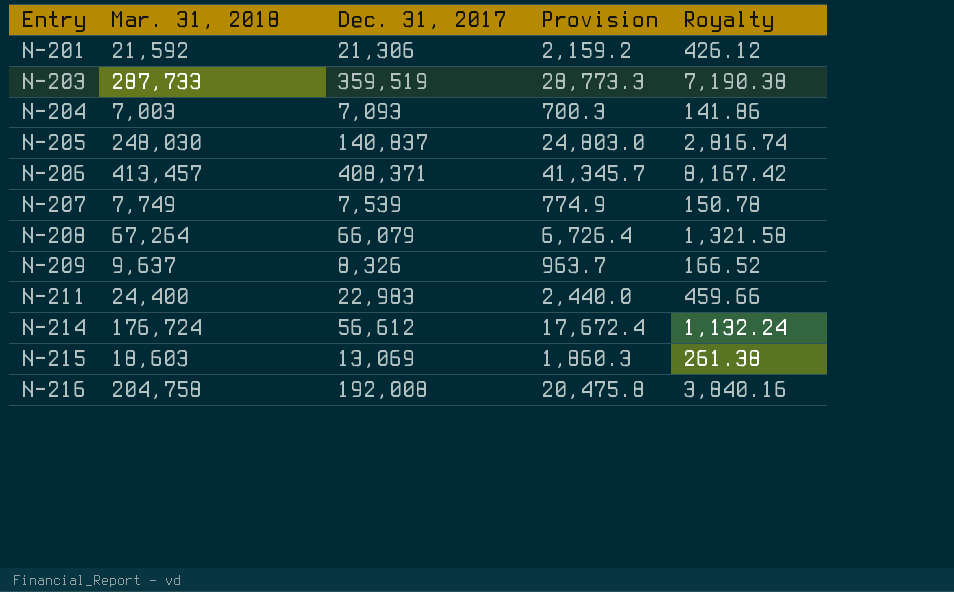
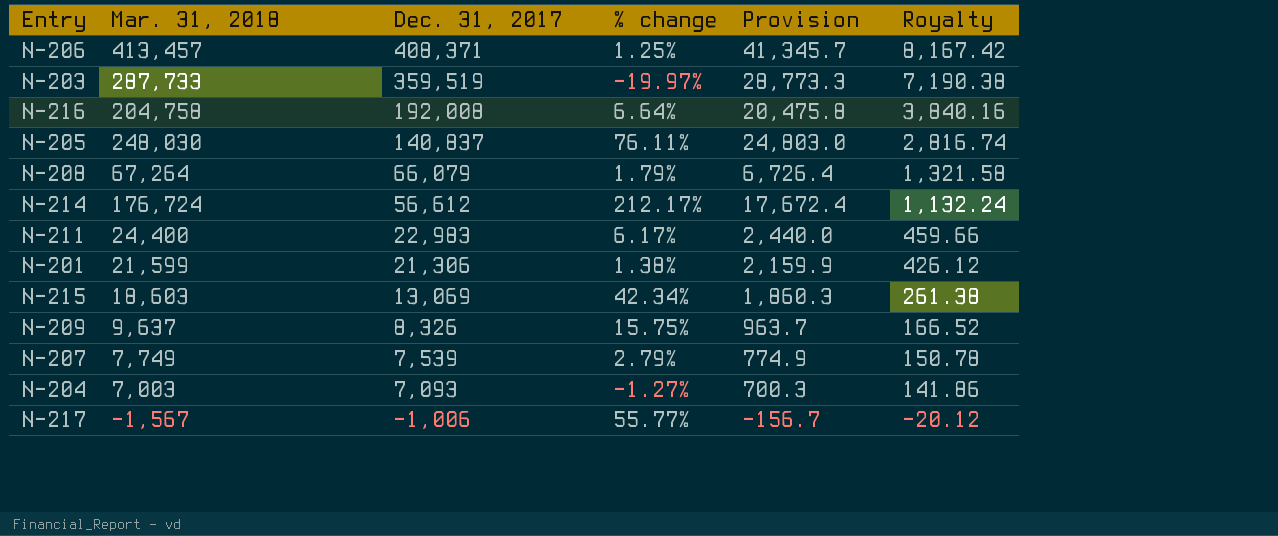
row order: Entry ascending -> Dec. 31, 2017 descending
column % change | formula: none -> ([Mar. 31, 2018] - [Dec. 31, 2017]) / [Dec. 31, 2017]
N-201 | Mar. 31, 2018: 21,592 -> 21,599
N-201 | Provision: 2,159.2 -> 2,159.9
row N-217: none -> -1,567 | -1,006 | 55.77% | -156.7 | -20.12

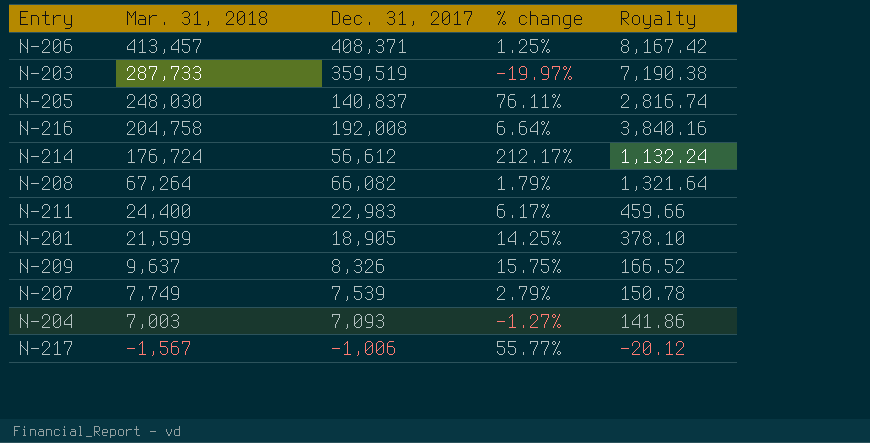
row order: Dec. 31, 2017 descending -> Mar. 31, 2018 descending
column Provision | formula: [Mar. 31, 2018] * 0.1 -> none
row N-215: 18,603 | 13,069 | 42.34% | 1,860.3 | 261.38 -> none
N-208 | Dec. 31, 2017: 66,079 -> 66,082
N-208 | Royalty: 1,321.58 -> 1,321.64
N-201 | Dec. 31, 2017: 21,306 -> 18,905
N-201 | % change: 1.38% -> 14.25%
N-201 | Royalty: 426.12 -> 378.10

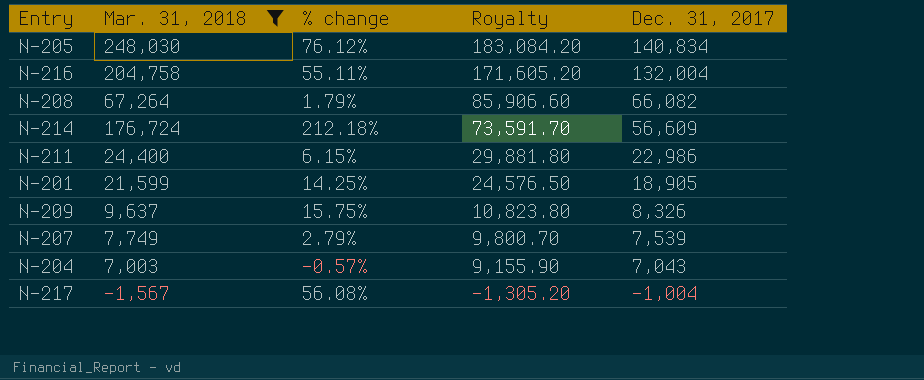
filter: none -> Mar. 31, 2018 <= 248,030
row order: Mar. 31, 2018 descending -> Royalty descending
column Royalty | formula: [Dec. 31, 2017] * 0.02 -> [Dec. 31, 2017] * 1.3
column Dec. 31, 2017 | position: 3 -> 5
N-205 | % change: 76.11% -> 76.12%
N-205 | Dec. 31, 2017: 140,837 -> 140,834
N-216 | % change: 6.64% -> 55.11%
N-216 | Dec. 31, 2017: 192,008 -> 132,004
N-214 | % change: 212.17% -> 212.18%
N-214 | Dec. 31, 2017: 56,612 -> 56,609
N-211 | % change: 6.17% -> 6.15%
N-211 | Dec. 31, 2017: 22,983 -> 22,986
N-204 | % change: -1.27% -> -0.57%
N-204 | Dec. 31, 2017: 7,093 -> 7,043
N-217 | % change: 55.77% -> 56.08%
N-217 | Dec. 31, 2017: -1,006 -> -1,004

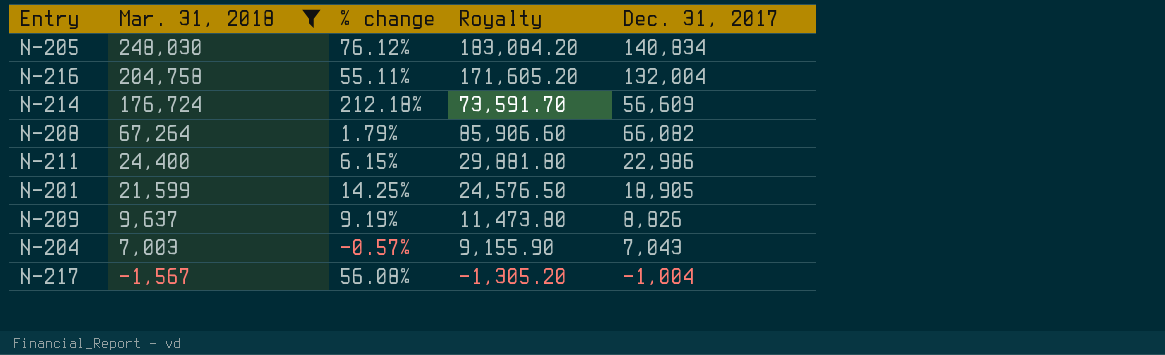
row order: Royalty descending -> Mar. 31, 2018 descending
row N-207: 7,749 | 2.79% | 9,800.70 | 7,539 -> none
N-209 | % change: 15.75% -> 9.19%
N-209 | Royalty: 10,823.80 -> 11,473.80
N-209 | Dec. 31, 2017: 8,326 -> 8,826

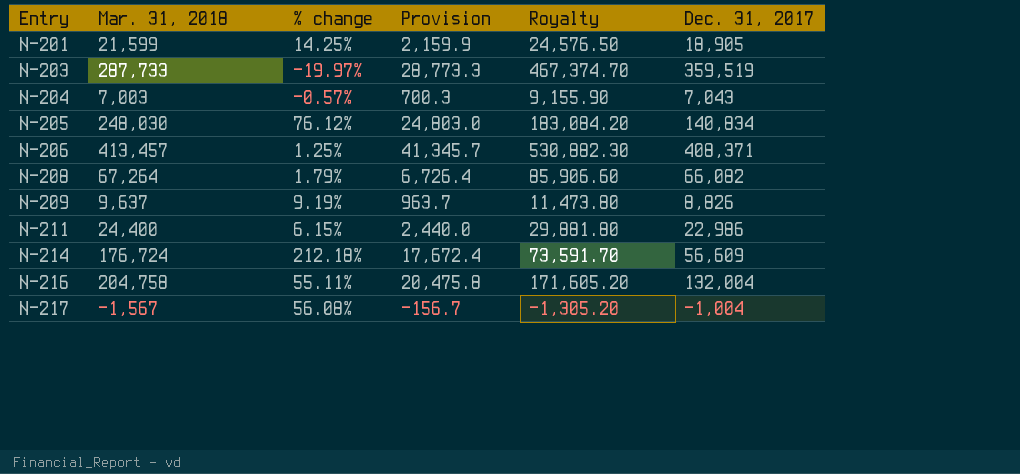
filter: Mar. 31, 2018 <= 248,030 -> none
row order: Mar. 31, 2018 descending -> Entry ascending
column Provision | formula: none -> [Mar. 31, 2018] * 0.1

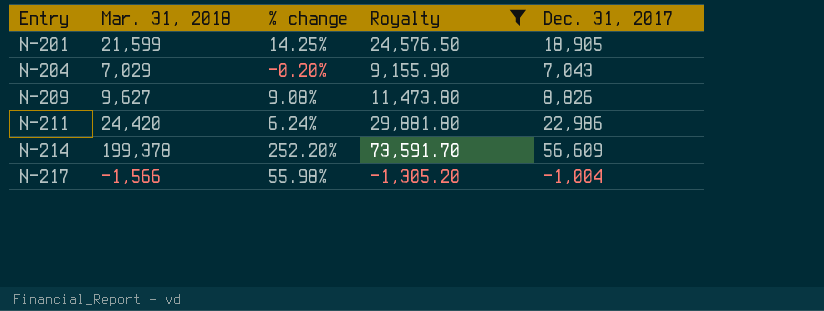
filter: none -> Royalty <= 73,591.70
column Provision | formula: [Mar. 31, 2018] * 0.1 -> none
N-204 | Mar. 31, 2018: 7,003 -> 7,029
N-204 | % change: -0.57% -> -0.20%
N-209 | Mar. 31, 2018: 9,637 -> 9,627
N-209 | % change: 9.19% -> 9.08%
N-211 | Mar. 31, 2018: 24,400 -> 24,420
N-211 | % change: 6.15% -> 6.24%
N-214 | Mar. 31, 2018: 176,724 -> 199,378
N-214 | % change: 212.18% -> 252.20%
N-217 | Mar. 31, 2018: -1,567 -> -1,566
N-217 | % change: 56.08% -> 55.98%

